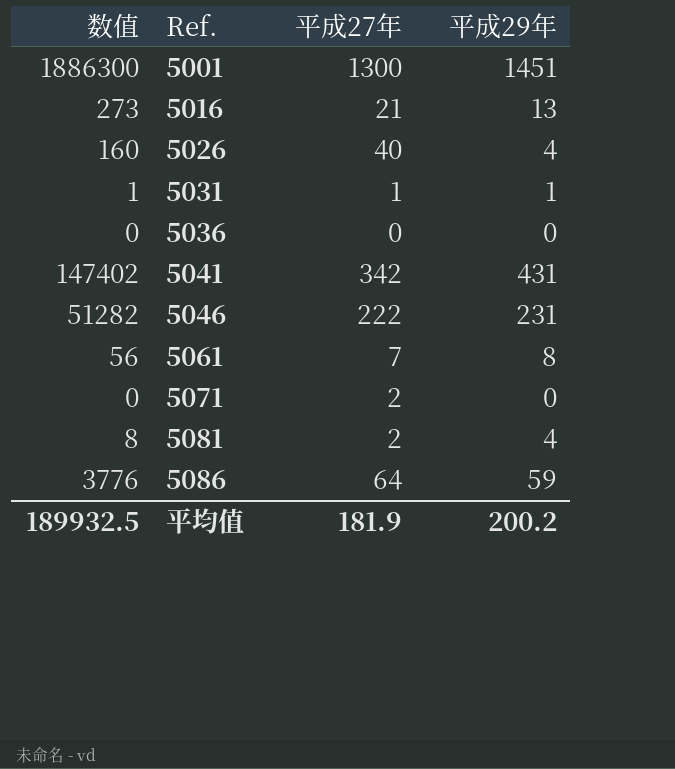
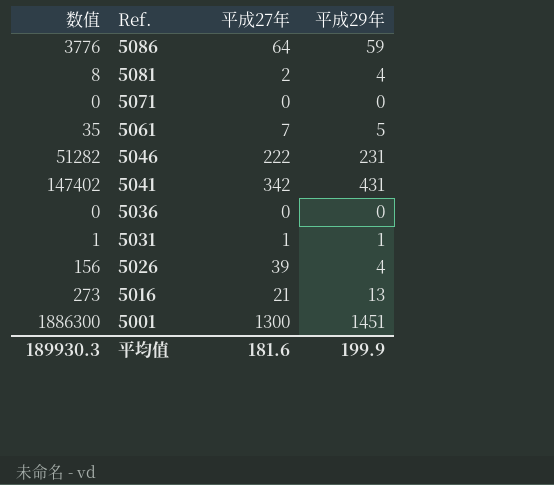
row order: Ref. ascending -> Ref. descending
5071 | 平成27年: 2 -> 0
5061 | 数值: 56 -> 35
5061 | 平成29年: 8 -> 5
5026 | 数值: 160 -> 156
5026 | 平成27年: 40 -> 39
平均值 | 数值: 189932.5 -> 189930.3
平均值 | 平成27年: 181.9 -> 181.6
平均值 | 平成29年: 200.2 -> 199.9

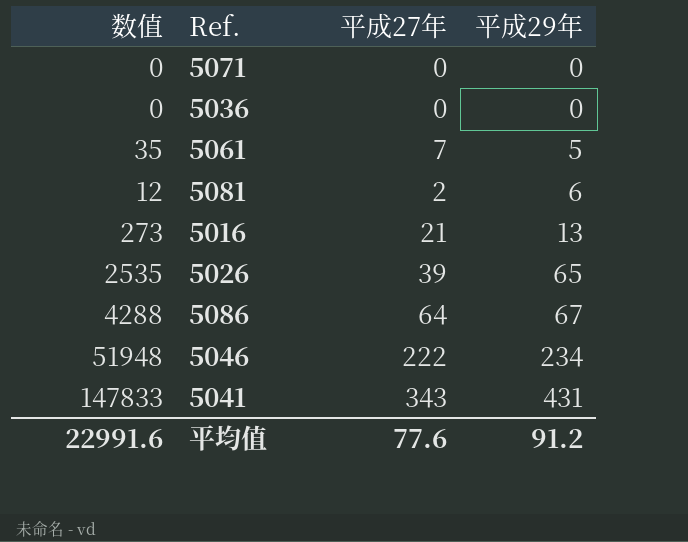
row order: Ref. descending -> 平成29年 ascending
row 5031: 1 | 1 | 1 -> none
row 5001: 1886300 | 1300 | 1451 -> none
5081 | 数值: 8 -> 12
5081 | 平成29年: 4 -> 6
5026 | 数值: 156 -> 2535
5026 | 平成29年: 4 -> 65
5086 | 数值: 3776 -> 4288
5086 | 平成29年: 59 -> 67
5046 | 数值: 51282 -> 51948
5046 | 平成29年: 231 -> 234
5041 | 数值: 147402 -> 147833
5041 | 平成27年: 342 -> 343
平均值 | 数值: 189930.3 -> 22991.6
平均值 | 平成27年: 181.6 -> 77.6
平均值 | 平成29年: 199.9 -> 91.2

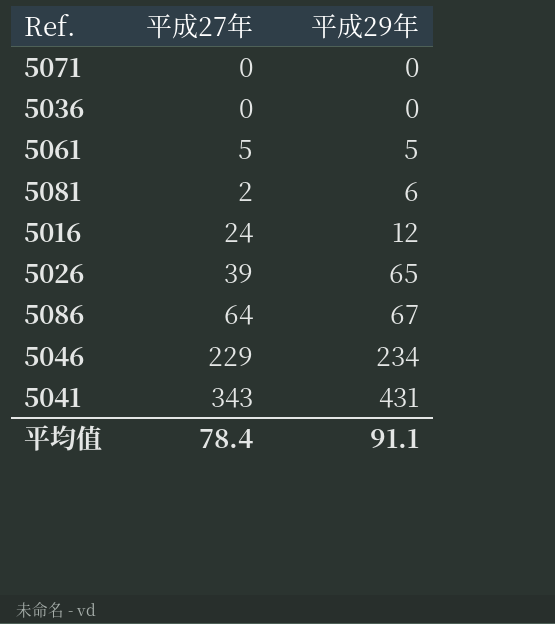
column 数值 | formula: [平成27年] * [平成29年] -> none
5061 | 平成27年: 7 -> 5
5016 | 平成27年: 21 -> 24
5016 | 平成29年: 13 -> 12
5046 | 平成27年: 222 -> 229
平均值 | 平成27年: 77.6 -> 78.4
平均值 | 平成29年: 91.2 -> 91.1

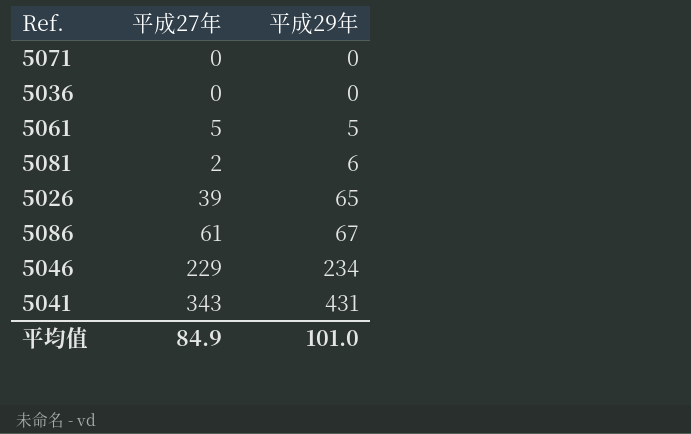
row 5016: 24 | 12 -> none
5086 | 平成27年: 64 -> 61
平均值 | 平成27年: 78.4 -> 84.9
平均值 | 平成29年: 91.1 -> 101.0

